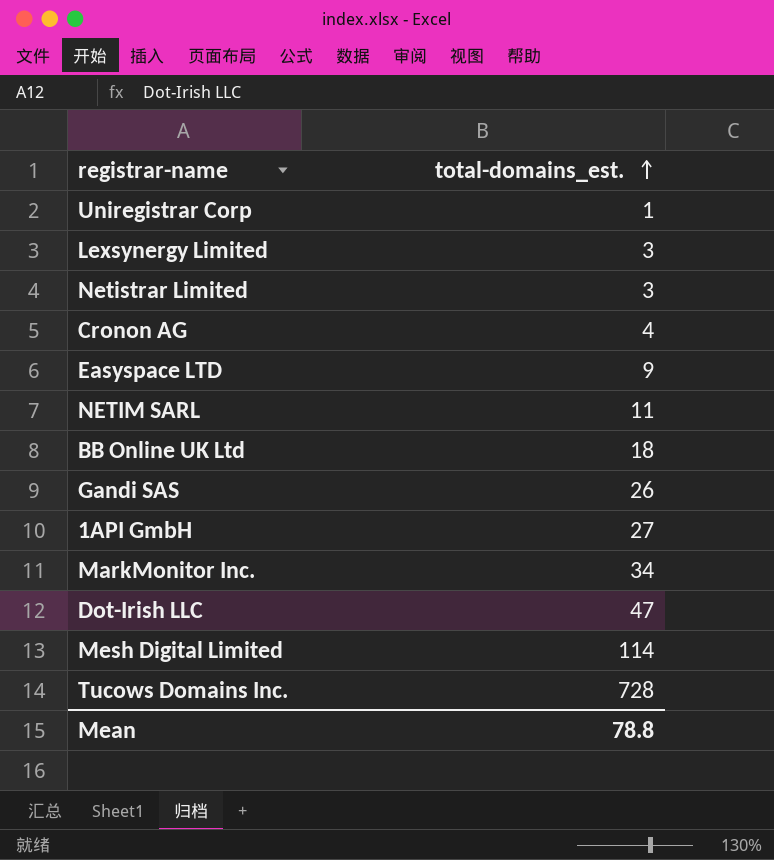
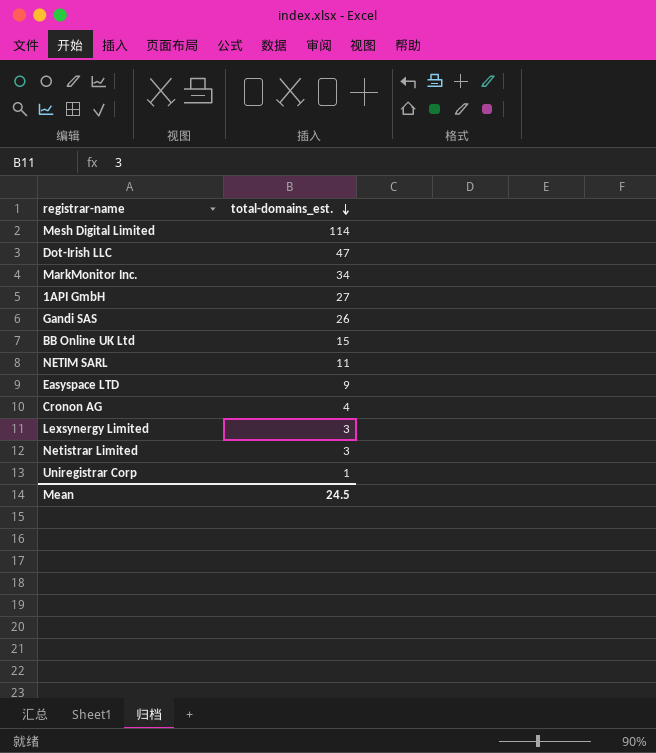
row order: total-domains_est. ascending -> total-domains_est. descending
row Tucows Domains Inc.: 728 -> none
BB Online UK Ltd | total-domains_est.: 18 -> 15
Mean | total-domains_est.: 78.8 -> 24.5

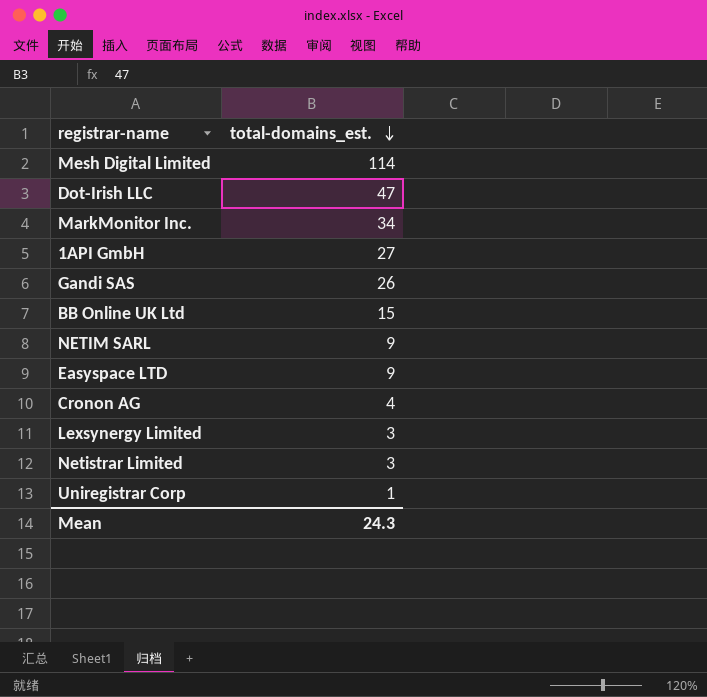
NETIM SARL | total-domains_est.: 11 -> 9
Mean | total-domains_est.: 24.5 -> 24.3

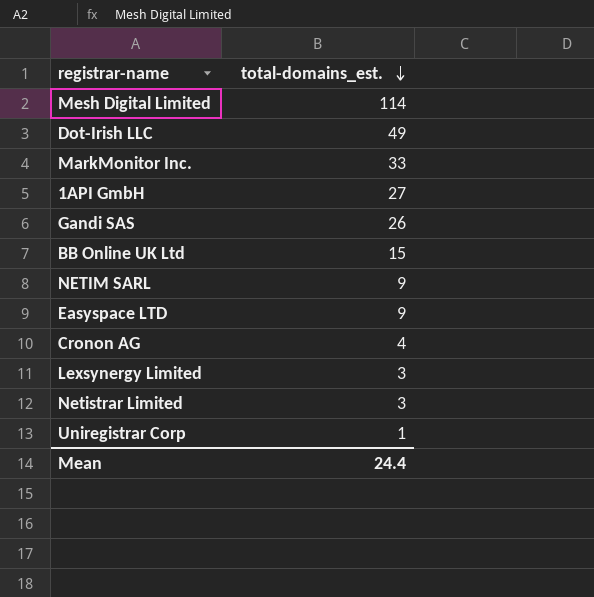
Dot-Irish LLC | total-domains_est.: 47 -> 49
MarkMonitor Inc. | total-domains_est.: 34 -> 33
Mean | total-domains_est.: 24.3 -> 24.4

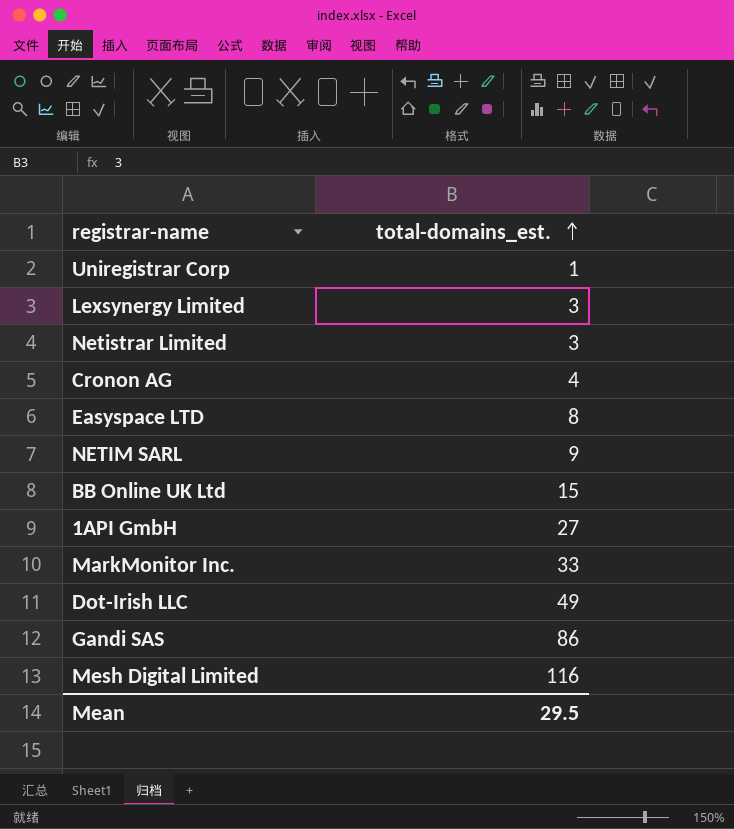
row order: total-domains_est. descending -> total-domains_est. ascending
Easyspace LTD | total-domains_est.: 9 -> 8
Gandi SAS | total-domains_est.: 26 -> 86
Mesh Digital Limited | total-domains_est.: 114 -> 116
Mean | total-domains_est.: 24.4 -> 29.5

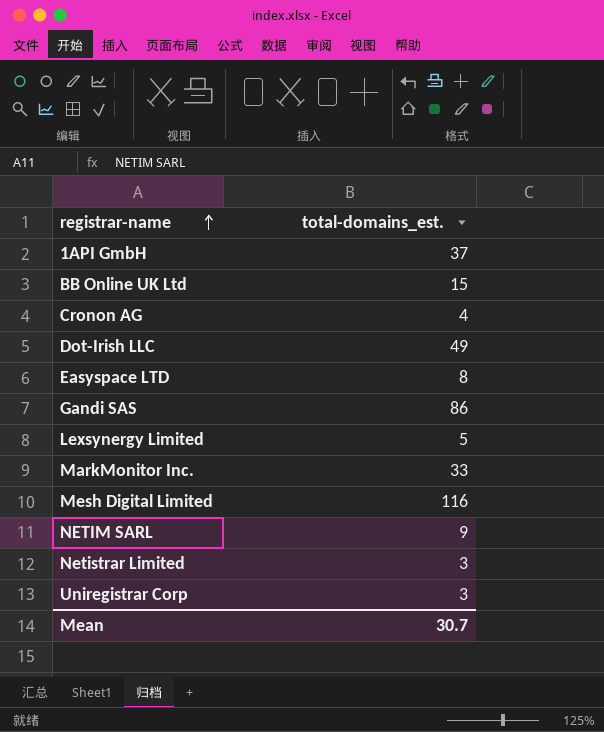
row order: total-domains_est. ascending -> registrar-name ascending
1API GmbH | total-domains_est.: 27 -> 37
Lexsynergy Limited | total-domains_est.: 3 -> 5
Uniregistrar Corp | total-domains_est.: 1 -> 3
Mean | total-domains_est.: 29.5 -> 30.7

